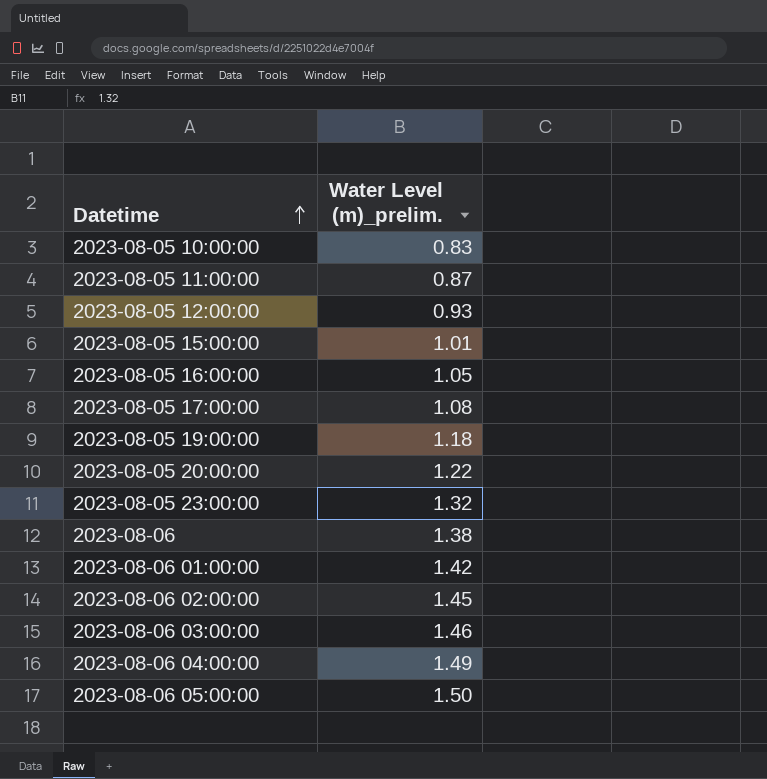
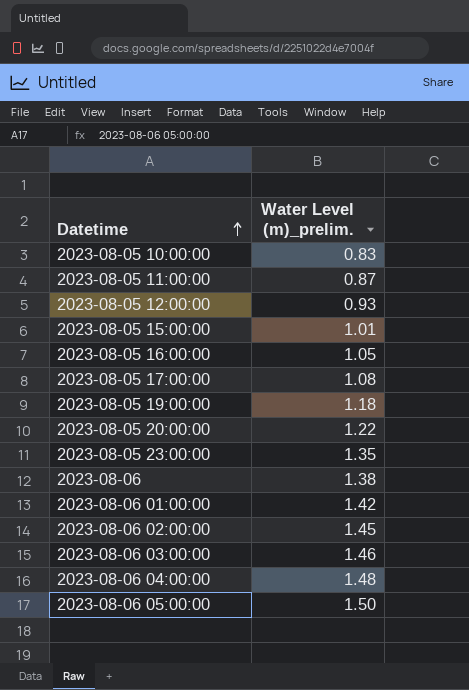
2023-08-05 23:00:00 | Water Level (m)_prelim.: 1.32 -> 1.35
2023-08-06 04:00:00 | Water Level (m)_prelim.: 1.49 -> 1.48

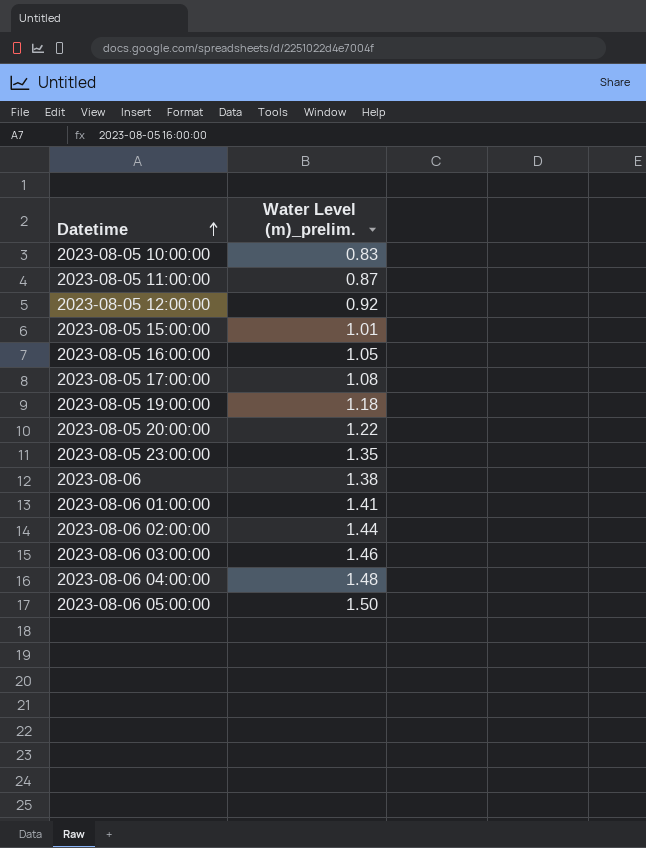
2023-08-05 12:00:00 | Water Level (m)_prelim.: 0.93 -> 0.92
2023-08-06 01:00:00 | Water Level (m)_prelim.: 1.42 -> 1.41
2023-08-06 02:00:00 | Water Level (m)_prelim.: 1.45 -> 1.44

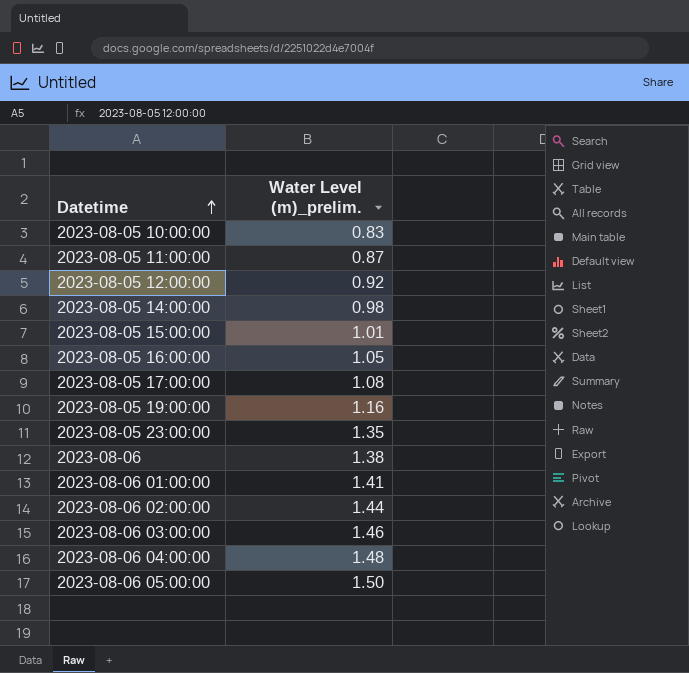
row 2023-08-05 20:00:00: 1.22 -> none
row 2023-08-05 14:00:00: none -> 0.98
2023-08-05 19:00:00 | Water Level (m)_prelim.: 1.18 -> 1.16

